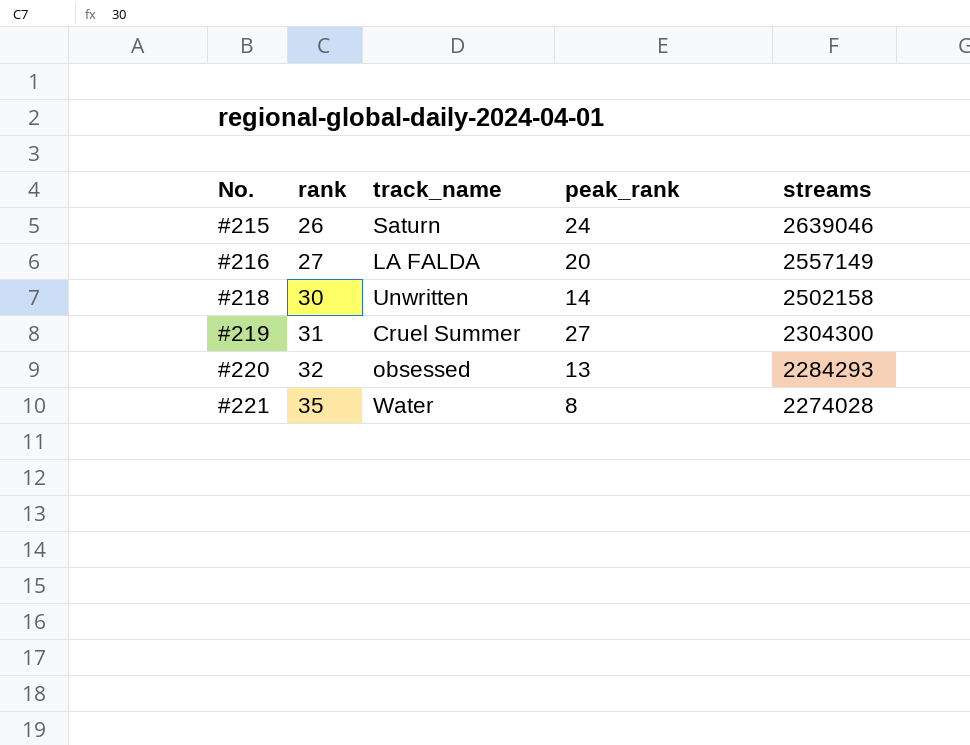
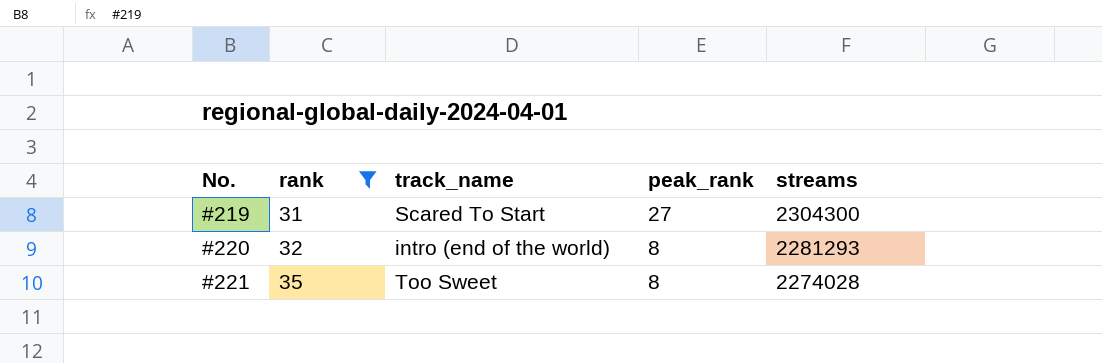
filter: none -> rank >= 31
#219 | track_name: Cruel Summer -> Scared To Start
#220 | track_name: obsessed -> intro (end of the world)
#220 | peak_rank: 13 -> 8
#220 | streams: 2284293 -> 2281293
#221 | track_name: Water -> Too Sweet

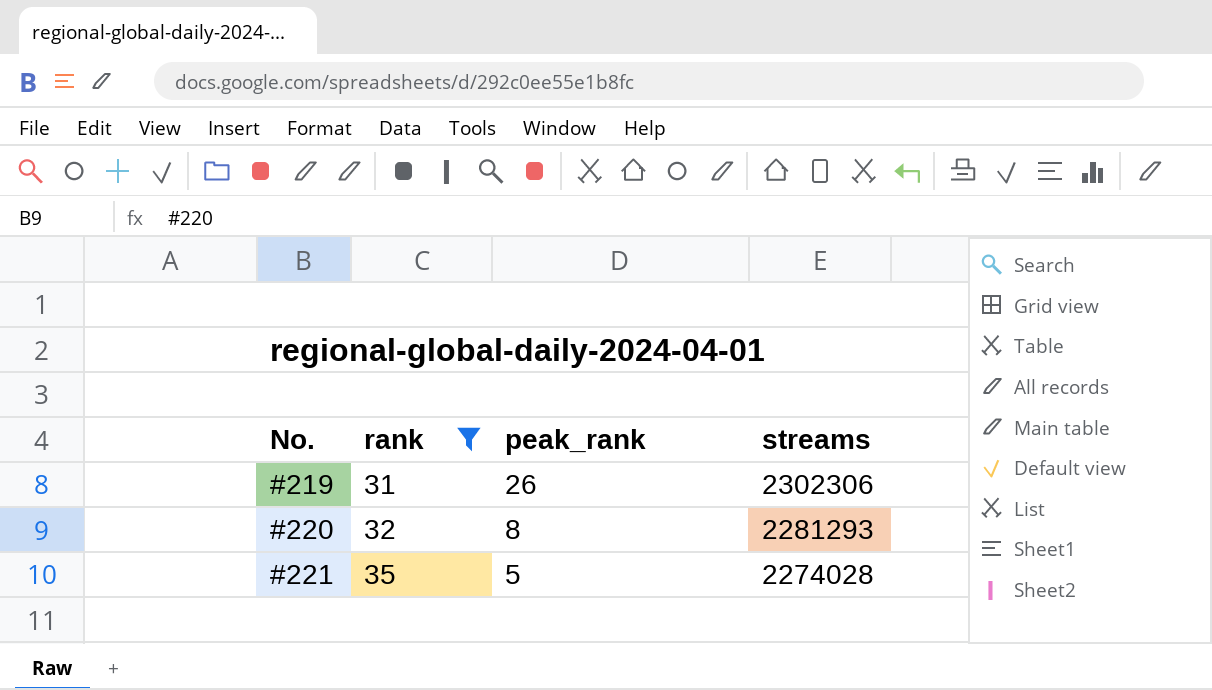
column track_name | position: 3 -> none
#219 | peak_rank: 27 -> 26
#219 | streams: 2304300 -> 2302306
#221 | peak_rank: 8 -> 5

